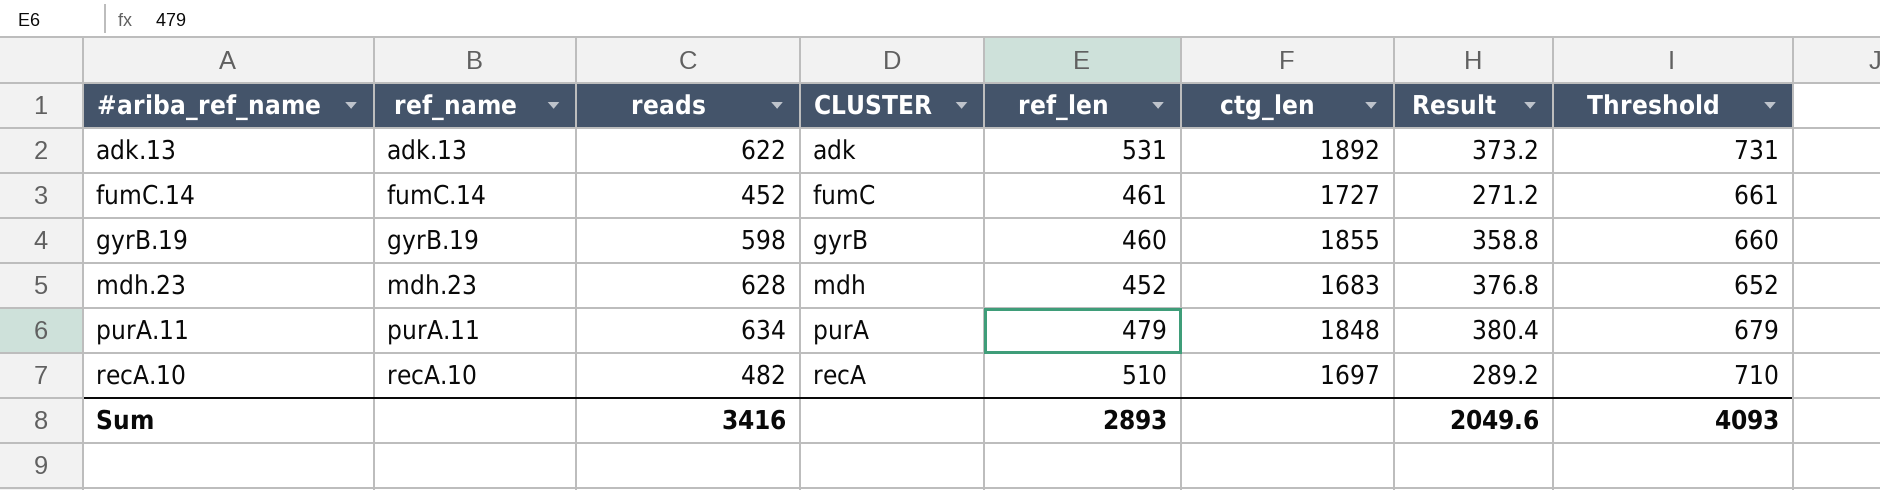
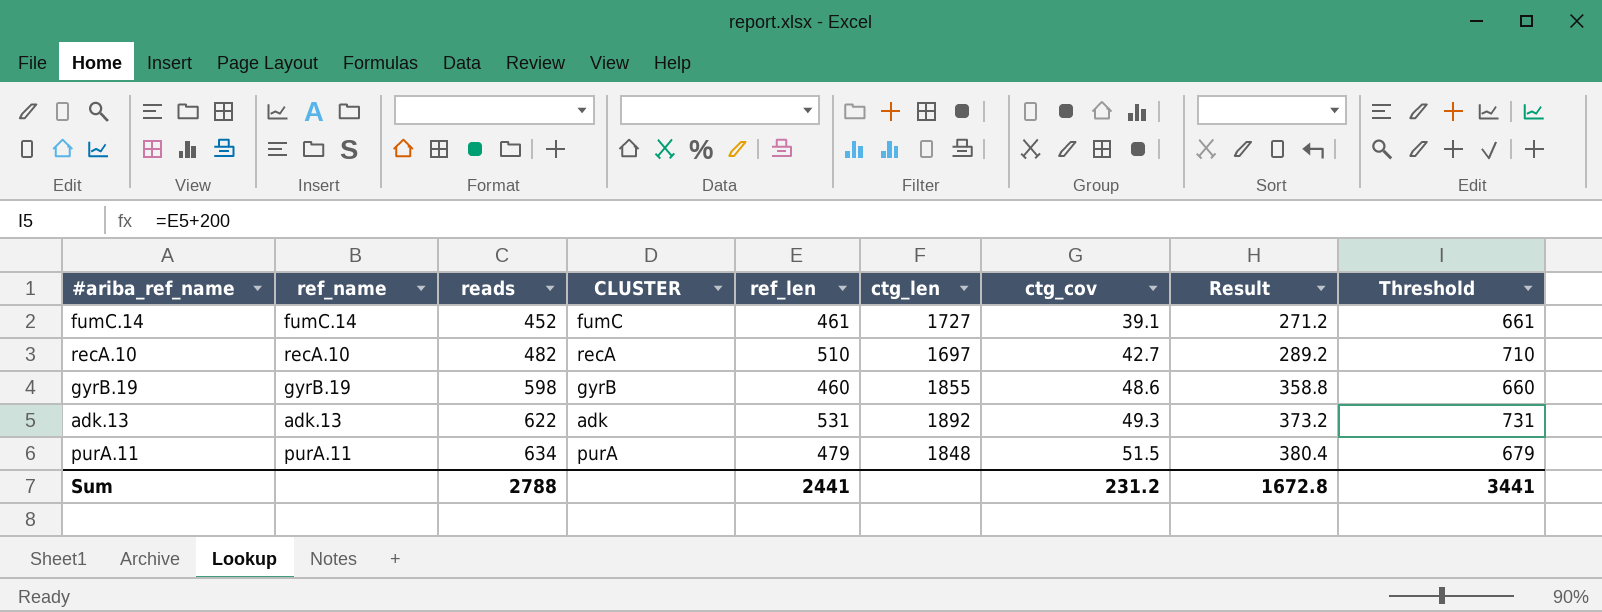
row order: #ariba_ref_name ascending -> reads ascending
column ctg_cov | position: none -> 7
row mdh.23: mdh.23 | 628 | mdh | 452 | 1683 | 376.8 | 652 -> none
Sum | reads: 3416 -> 2788
Sum | ref_len: 2893 -> 2441
Sum | Result: 2049.6 -> 1672.8
Sum | Threshold: 4093 -> 3441

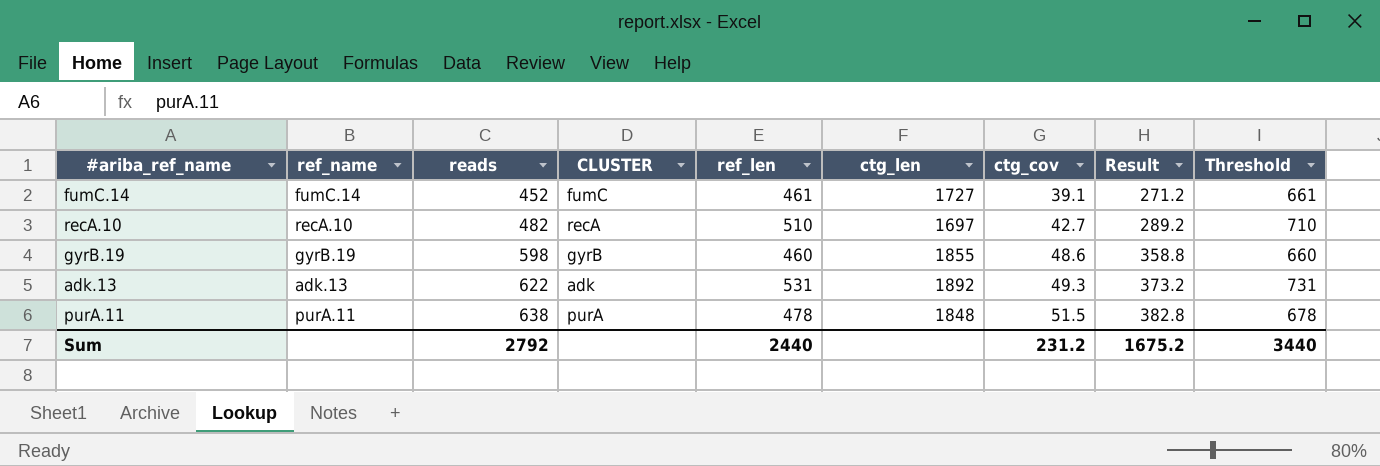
purA.11 | reads: 634 -> 638
purA.11 | ref_len: 479 -> 478
purA.11 | Result: 380.4 -> 382.8
purA.11 | Threshold: 679 -> 678
Sum | reads: 2788 -> 2792
Sum | ref_len: 2441 -> 2440
Sum | Result: 1672.8 -> 1675.2
Sum | Threshold: 3441 -> 3440

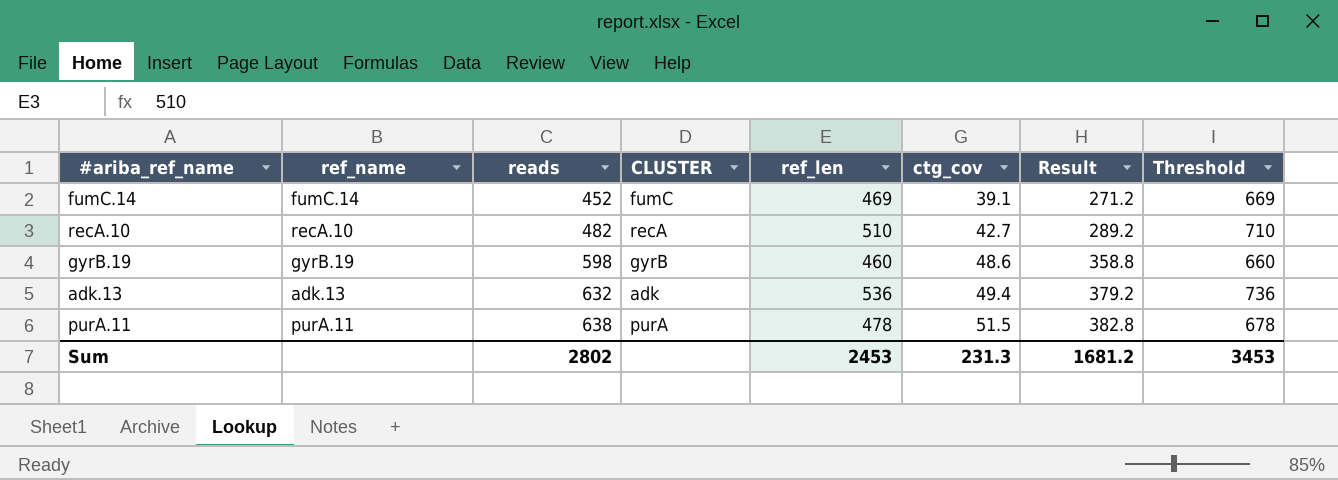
column ctg_len | position: 6 -> none
fumC.14 | ref_len: 461 -> 469
fumC.14 | Threshold: 661 -> 669
adk.13 | reads: 622 -> 632
adk.13 | ref_len: 531 -> 536
adk.13 | ctg_cov: 49.3 -> 49.4
adk.13 | Result: 373.2 -> 379.2
adk.13 | Threshold: 731 -> 736
Sum | reads: 2792 -> 2802
Sum | ref_len: 2440 -> 2453
Sum | ctg_cov: 231.2 -> 231.3
Sum | Result: 1675.2 -> 1681.2
Sum | Threshold: 3440 -> 3453

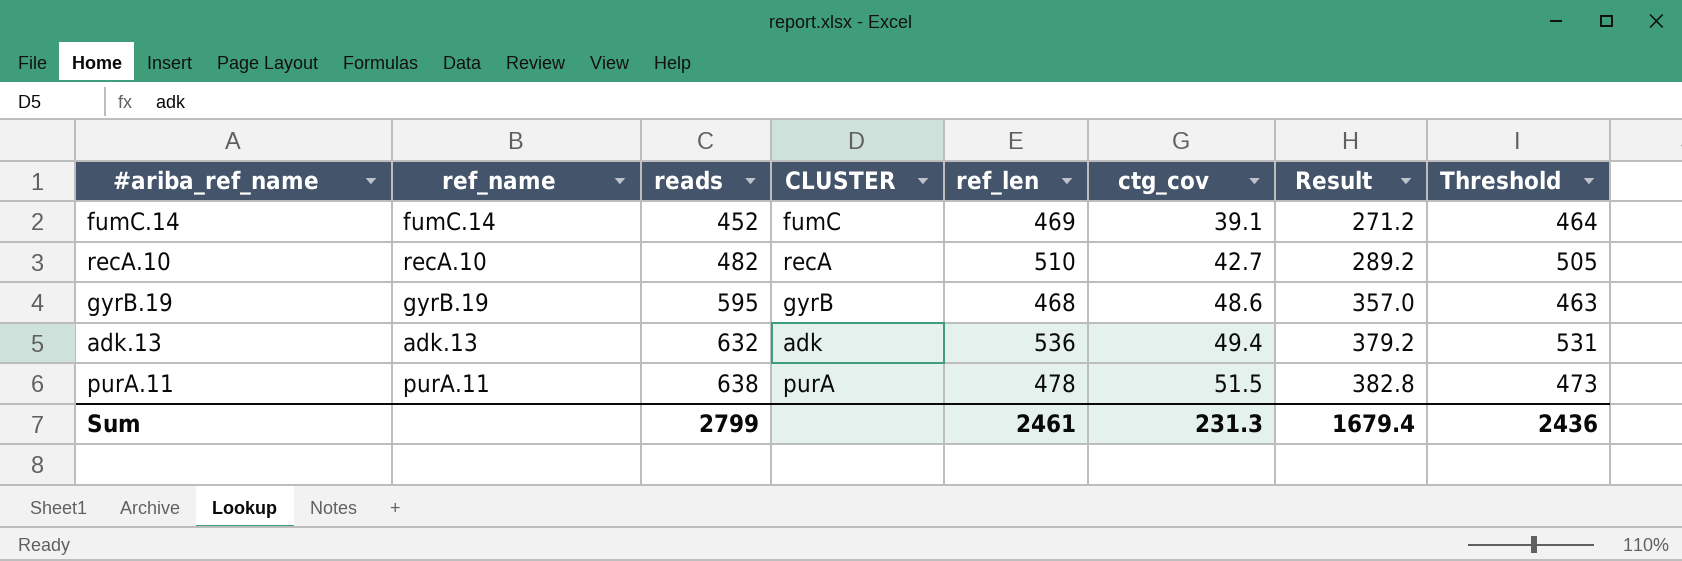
column Threshold | formula: [ref_len] + 200 -> [ref_len] - 5
gyrB.19 | reads: 598 -> 595
gyrB.19 | ref_len: 460 -> 468
gyrB.19 | Result: 358.8 -> 357.0
Sum | reads: 2802 -> 2799
Sum | ref_len: 2453 -> 2461
Sum | Result: 1681.2 -> 1679.4
Sum | Threshold: 3453 -> 2436

